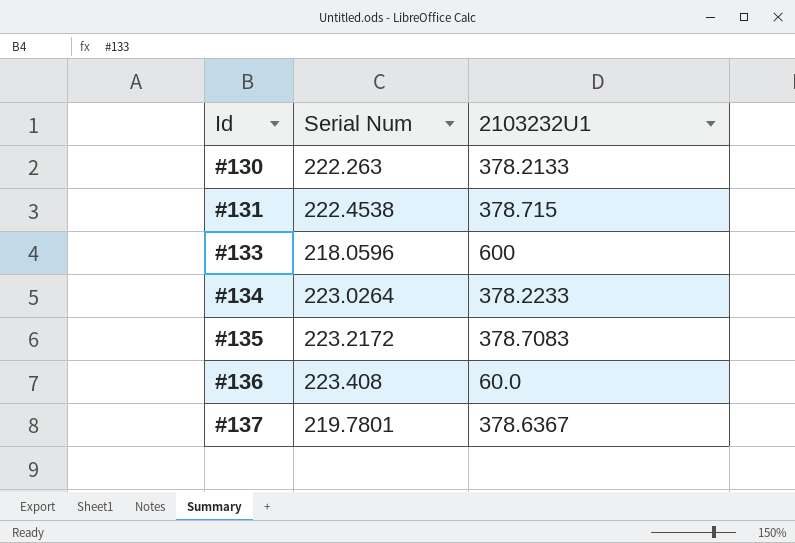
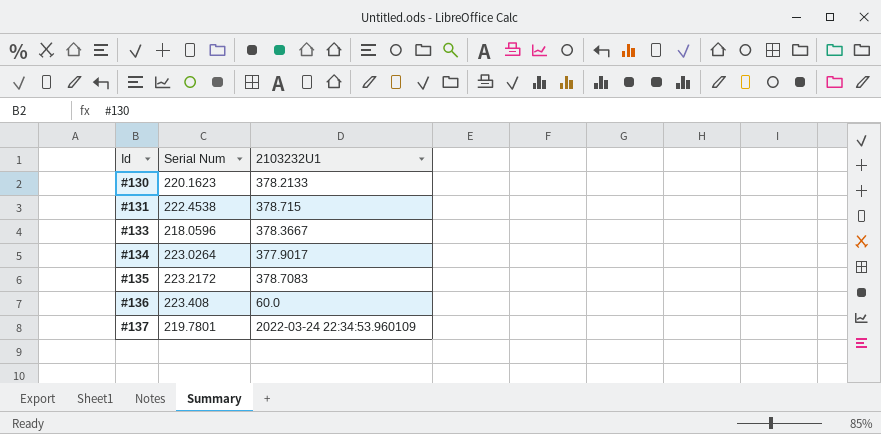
#130 | Serial Num: 222.263 -> 220.1623
#133 | 2103232U1: 600 -> 378.3667
#134 | 2103232U1: 378.2233 -> 377.9017
#137 | 2103232U1: 378.6367 -> 2022-03-24 22:34:53.960109

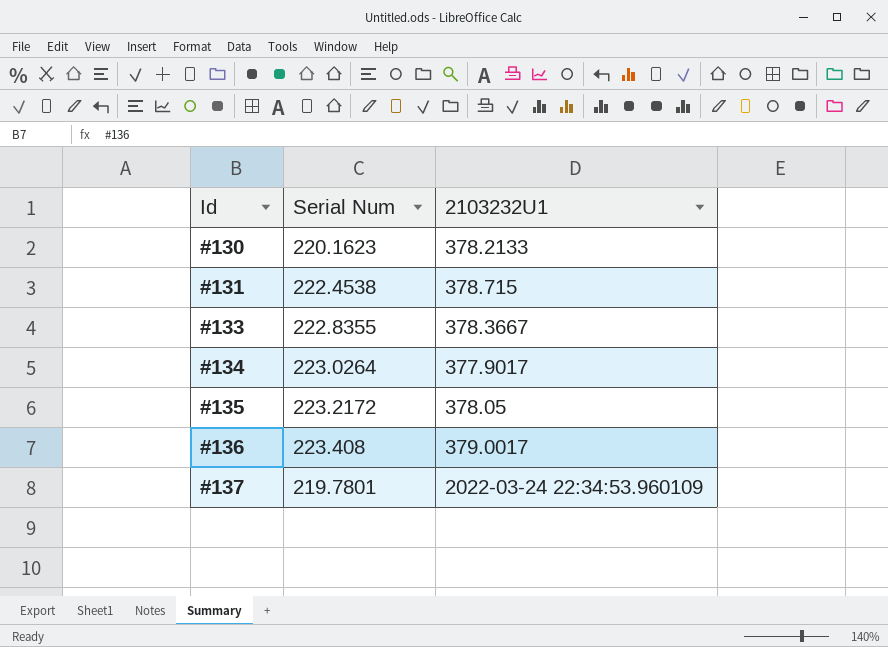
#133 | Serial Num: 218.0596 -> 222.8355
#135 | 2103232U1: 378.7083 -> 378.05
#136 | 2103232U1: 60.0 -> 379.0017

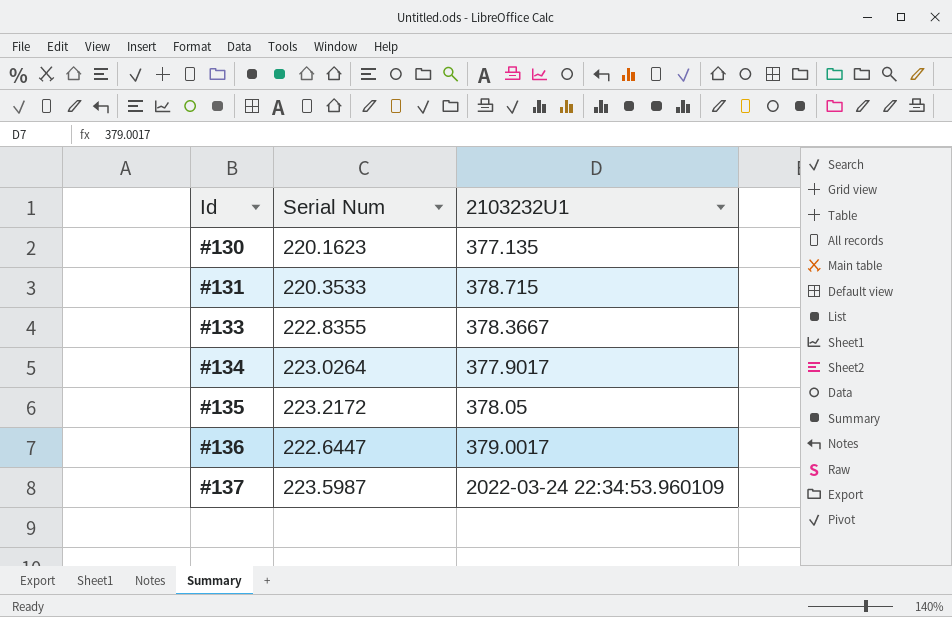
#130 | 2103232U1: 378.2133 -> 377.135
#131 | Serial Num: 222.4538 -> 220.3533
#136 | Serial Num: 223.408 -> 222.6447
#137 | Serial Num: 219.7801 -> 223.5987

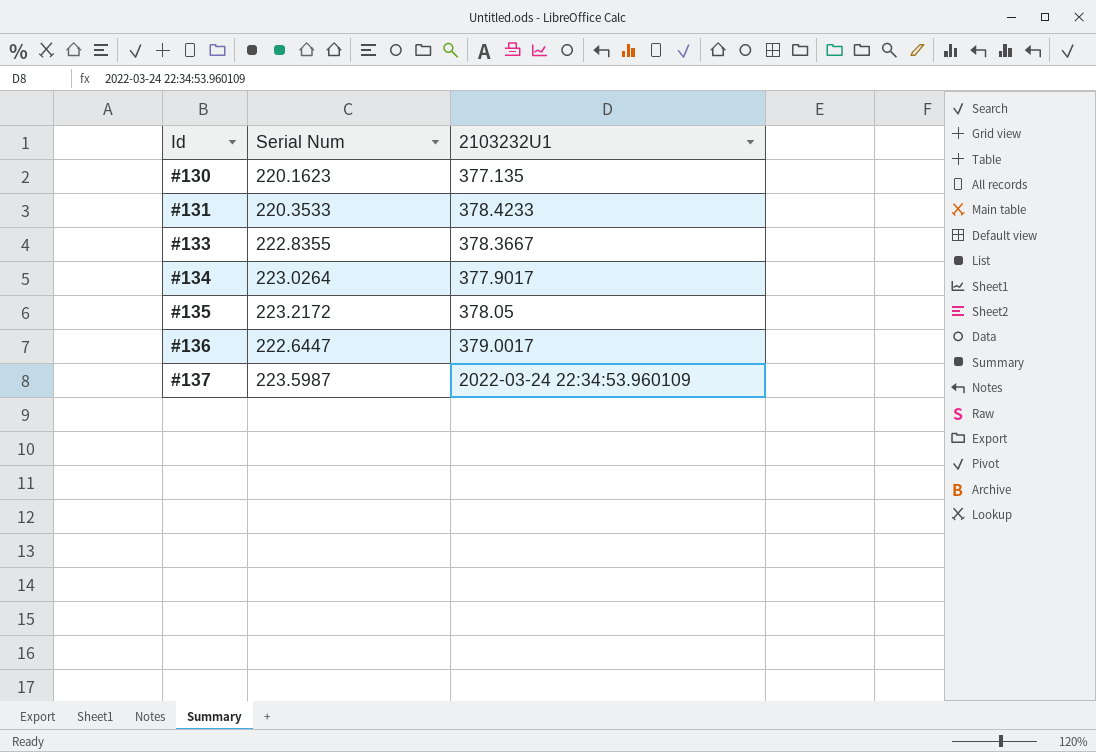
#131 | 2103232U1: 378.715 -> 378.4233

